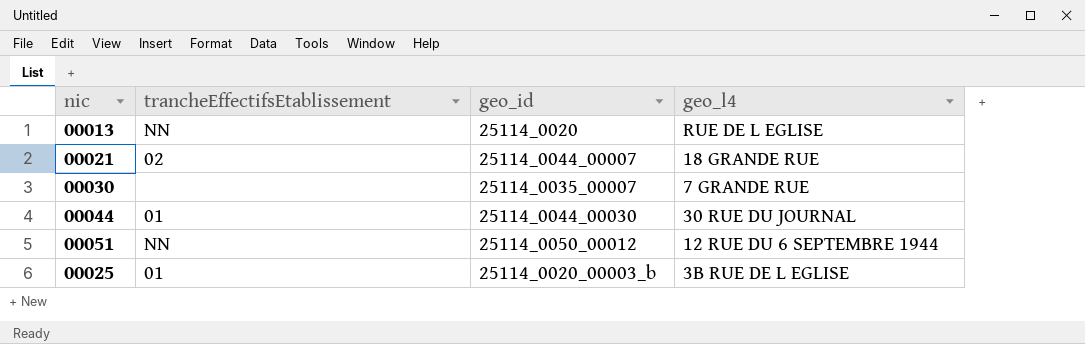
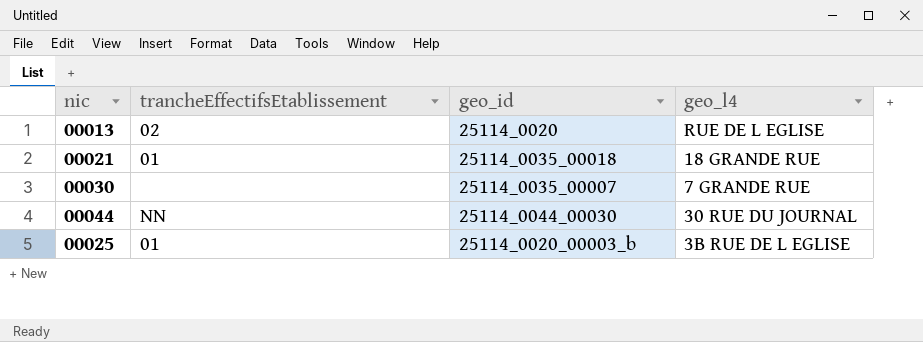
row 00051: NN | 25114_0050_00012 | 12 RUE DU 6 SEPTEMBRE 1944 -> none
00013 | trancheEffectifsEtablissement: NN -> 02
00021 | trancheEffectifsEtablissement: 02 -> 01
00021 | geo_id: 25114_0044_00007 -> 25114_0035_00018
00044 | trancheEffectifsEtablissement: 01 -> NN

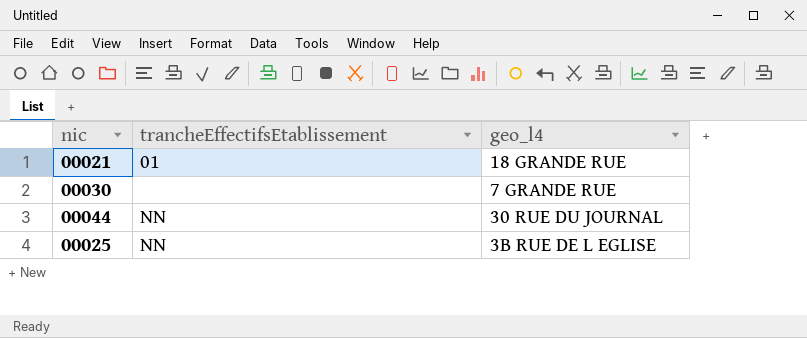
column geo_id | position: 3 -> none
row 00013: 02 | 25114_0020 | RUE DE L EGLISE -> none
00025 | trancheEffectifsEtablissement: 01 -> NN

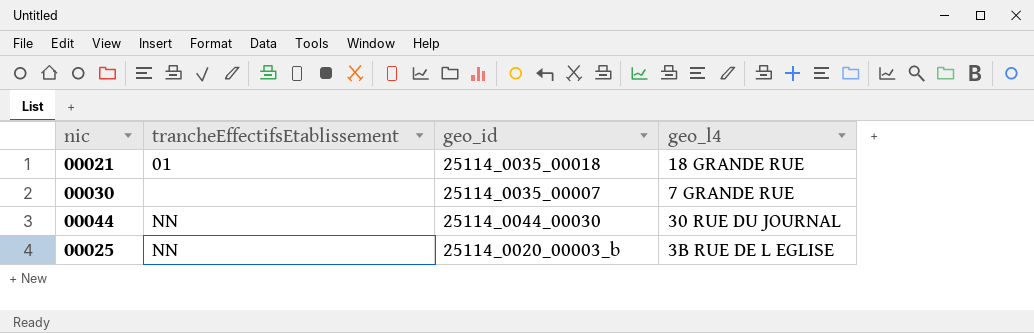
column geo_id | position: none -> 3

